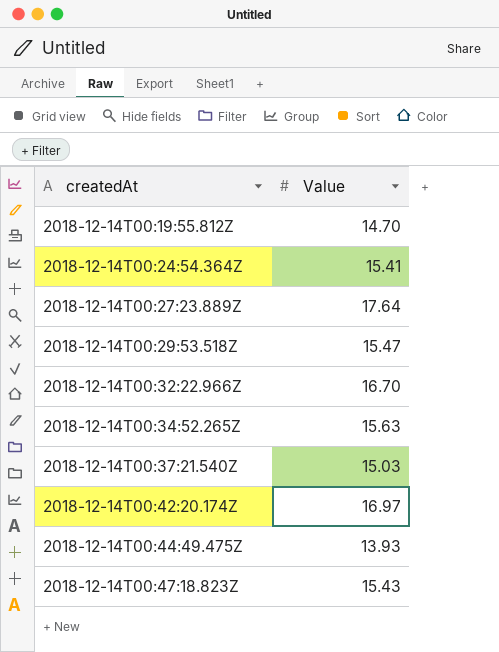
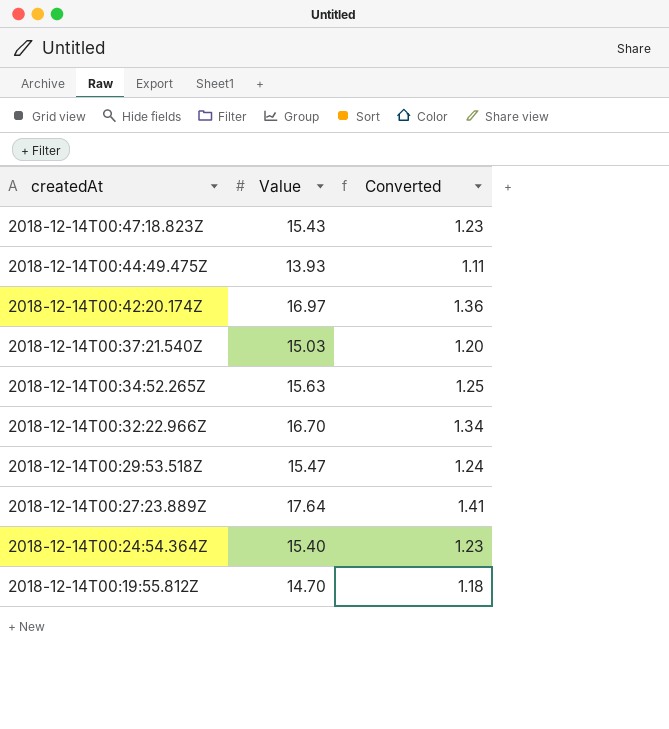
row order: createdAt ascending -> createdAt descending
column Converted | formula: none -> [Value] * 0.08
2018-12-14T00:24:54.364Z | Value: 15.41 -> 15.40

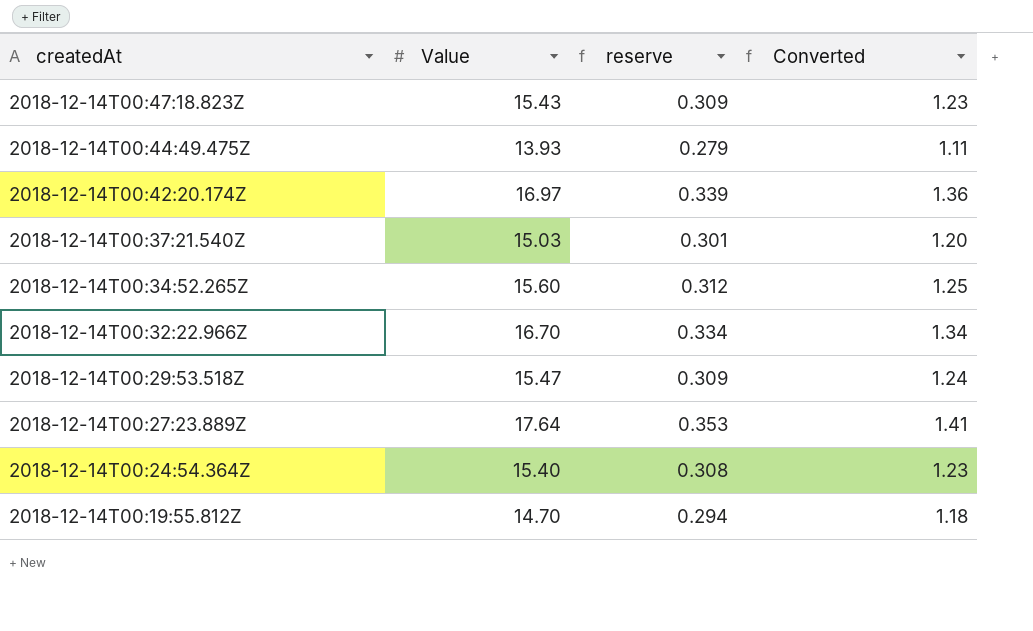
column reserve | formula: none -> [Value] * 0.02
2018-12-14T00:34:52.265Z | Value: 15.63 -> 15.60

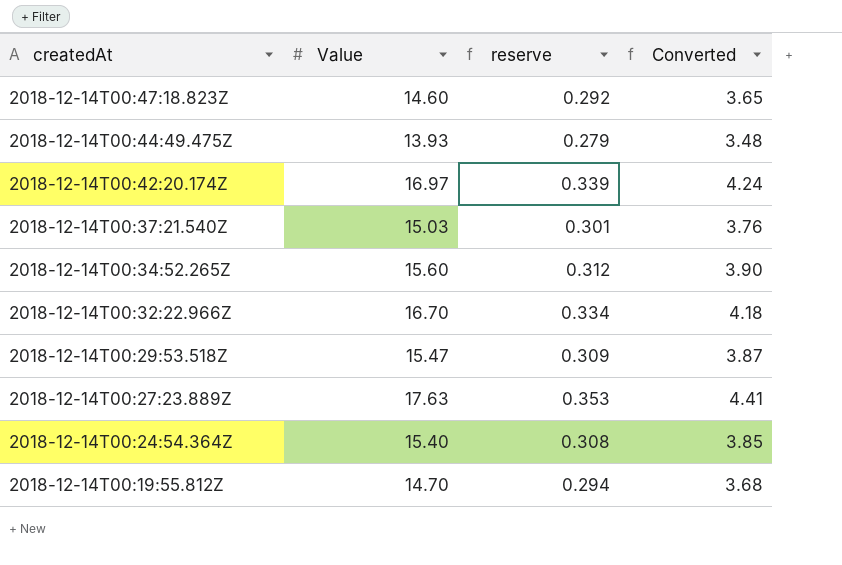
column Converted | formula: [Value] * 0.08 -> [Value] * 0.25
2018-12-14T00:47:18.823Z | Value: 15.43 -> 14.60
2018-12-14T00:47:18.823Z | reserve: 0.309 -> 0.292
2018-12-14T00:27:23.889Z | Value: 17.64 -> 17.63

